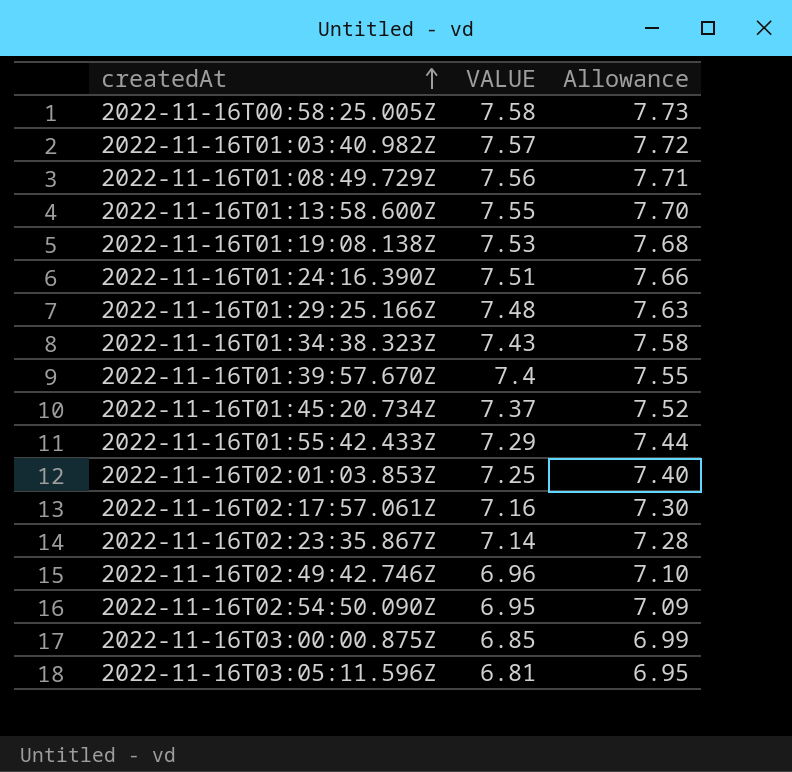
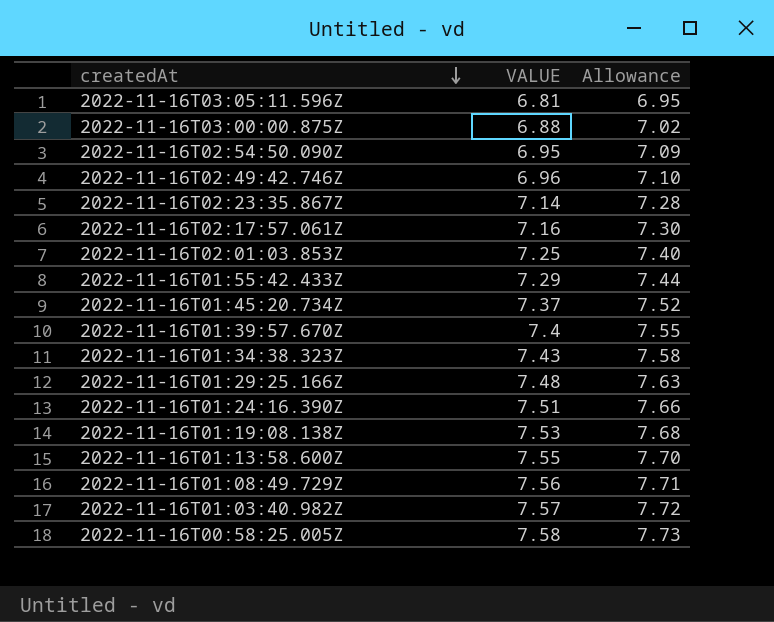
row order: createdAt ascending -> createdAt descending
2022-11-16T03:00:00.875Z | VALUE: 6.85 -> 6.88
2022-11-16T03:00:00.875Z | Allowance: 6.99 -> 7.02

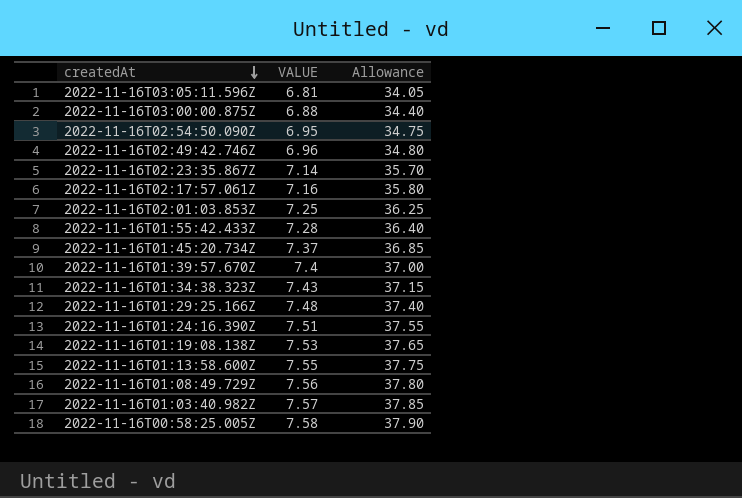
column Allowance | formula: [VALUE] * 1.02 -> [VALUE] * 5
2022-11-16T01:55:42.433Z | VALUE: 7.29 -> 7.28

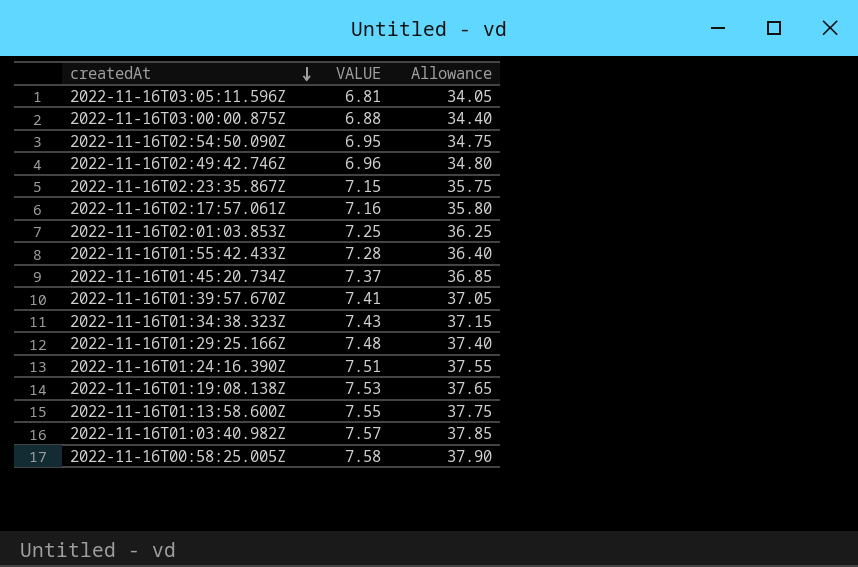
row 2022-11-16T01:08:49.729Z: 7.56 | 37.80 -> none
2022-11-16T02:23:35.867Z | VALUE: 7.14 -> 7.15
2022-11-16T02:23:35.867Z | Allowance: 35.70 -> 35.75
2022-11-16T01:39:57.670Z | VALUE: 7.4 -> 7.41
2022-11-16T01:39:57.670Z | Allowance: 37.00 -> 37.05

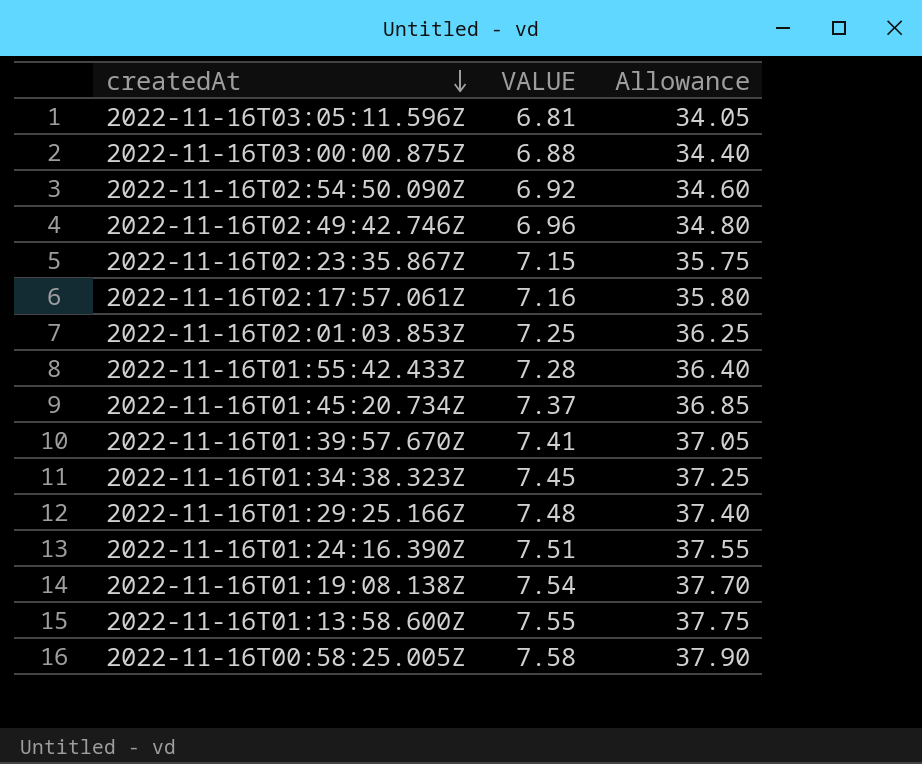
row 2022-11-16T01:03:40.982Z: 7.57 | 37.85 -> none
2022-11-16T02:54:50.090Z | VALUE: 6.95 -> 6.92
2022-11-16T02:54:50.090Z | Allowance: 34.75 -> 34.60
2022-11-16T01:34:38.323Z | VALUE: 7.43 -> 7.45
2022-11-16T01:34:38.323Z | Allowance: 37.15 -> 37.25
2022-11-16T01:19:08.138Z | VALUE: 7.53 -> 7.54
2022-11-16T01:19:08.138Z | Allowance: 37.65 -> 37.70

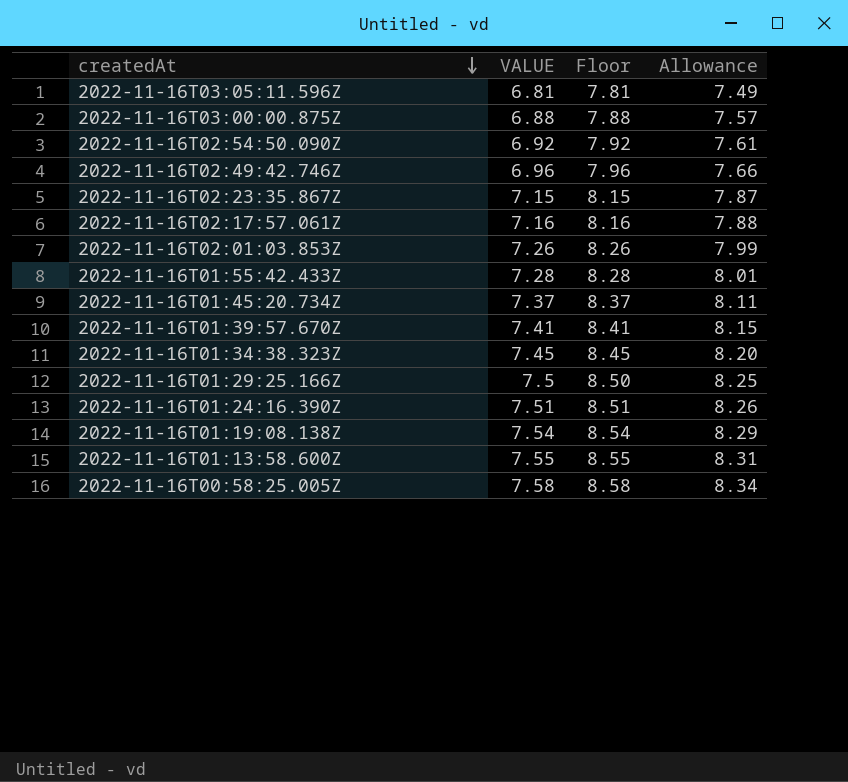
column Floor | formula: none -> [VALUE] + 1
column Allowance | formula: [VALUE] * 5 -> [VALUE] * 1.1
2022-11-16T02:01:03.853Z | VALUE: 7.25 -> 7.26
2022-11-16T01:29:25.166Z | VALUE: 7.48 -> 7.5

